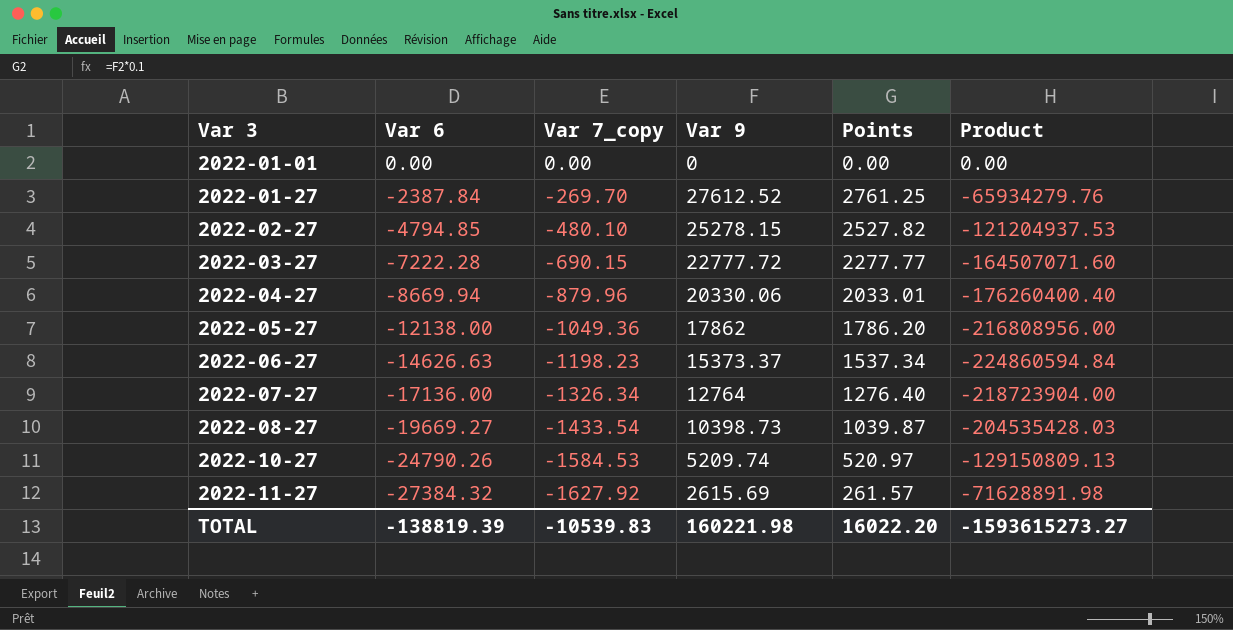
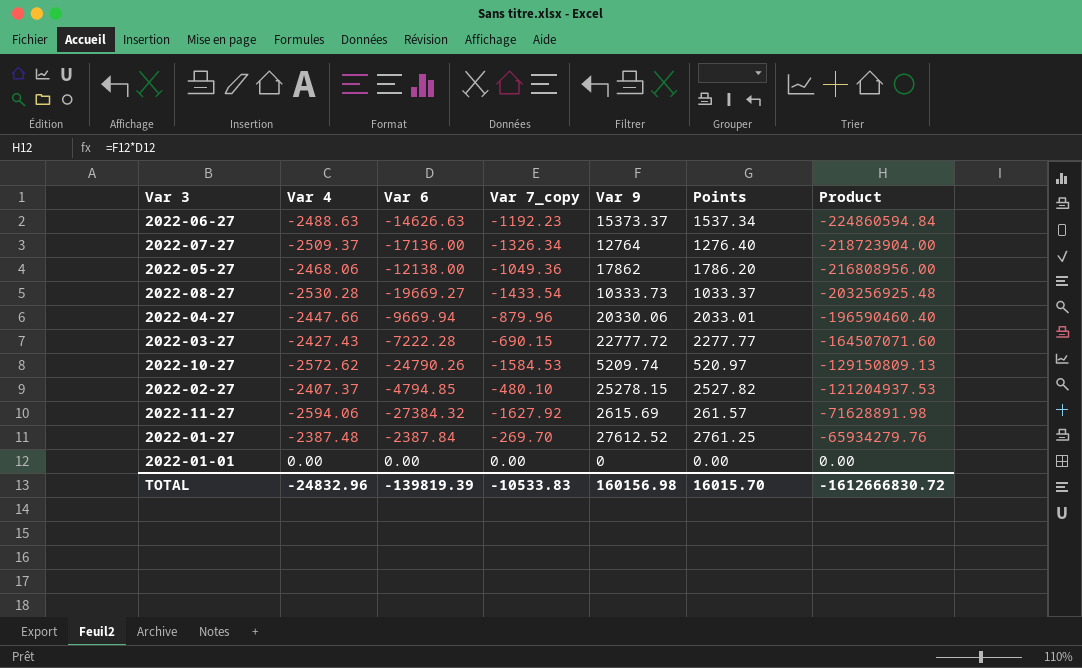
row order: Var 3 ascending -> Product ascending
column Var 4 | position: none -> 2
2022-06-27 | Var 7_copy: -1198.23 -> -1192.23
2022-08-27 | Var 9: 10398.73 -> 10333.73
2022-08-27 | Points: 1039.87 -> 1033.37
2022-08-27 | Product: -204535428.03 -> -203256925.48
2022-04-27 | Var 6: -8669.94 -> -9669.94
2022-04-27 | Product: -176260400.40 -> -196590460.40
TOTAL | Var 6: -138819.39 -> -139819.39
TOTAL | Var 7_copy: -10539.83 -> -10533.83
TOTAL | Var 9: 160221.98 -> 160156.98
TOTAL | Points: 16022.20 -> 16015.70
TOTAL | Product: -1593615273.27 -> -1612666830.72

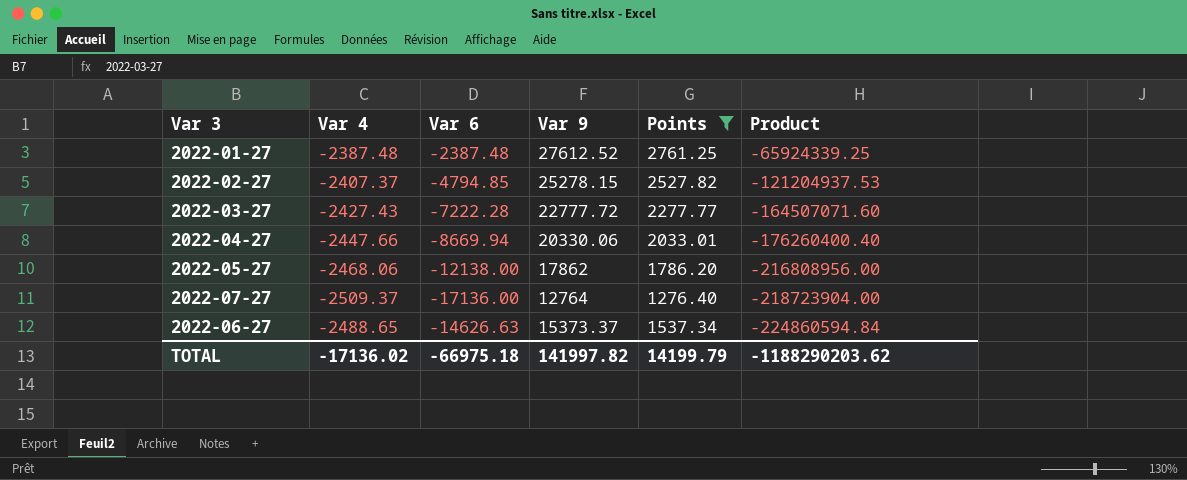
filter: none -> Points >= 1276.40
row order: Product ascending -> Product descending
column Var 7_copy | position: 4 -> none
2022-01-27 | Var 6: -2387.84 -> -2387.48
2022-01-27 | Product: -65934279.76 -> -65924339.25
2022-04-27 | Var 6: -9669.94 -> -8669.94
2022-04-27 | Product: -196590460.40 -> -176260400.40
2022-06-27 | Var 4: -2488.63 -> -2488.65
TOTAL | Var 4: -24832.96 -> -17136.02
TOTAL | Var 6: -139819.39 -> -66975.18
TOTAL | Var 9: 160156.98 -> 141997.82
TOTAL | Points: 16015.70 -> 14199.79
TOTAL | Product: -1612666830.72 -> -1188290203.62

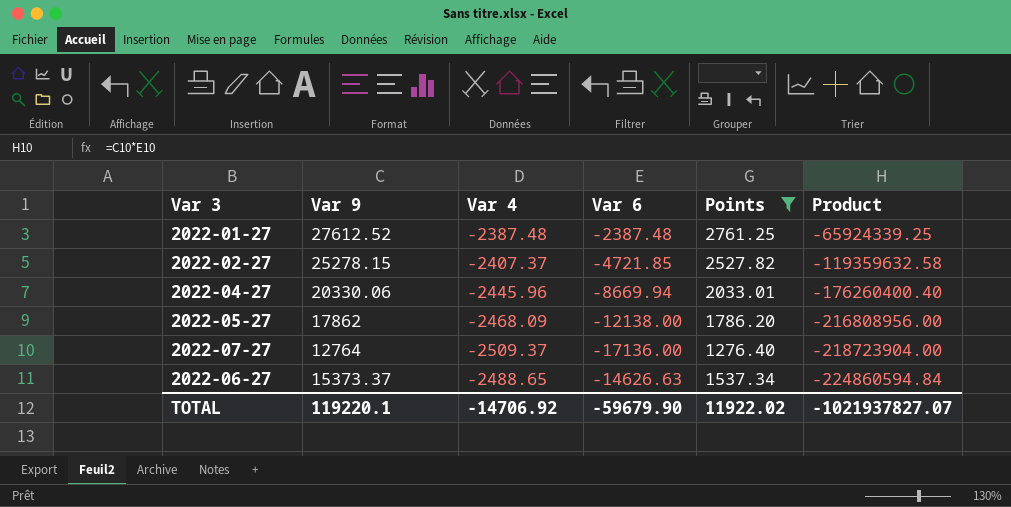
column Var 9 | position: 4 -> 2
row 2022-03-27: -2427.43 | -7222.28 | 22777.72 | 2277.77 | -164507071.60 -> none
2022-02-27 | Var 6: -4794.85 -> -4721.85
2022-02-27 | Product: -121204937.53 -> -119359632.58
2022-04-27 | Var 4: -2447.66 -> -2445.96
2022-05-27 | Var 4: -2468.06 -> -2468.09
TOTAL | Var 9: 141997.82 -> 119220.1
TOTAL | Var 4: -17136.02 -> -14706.92
TOTAL | Var 6: -66975.18 -> -59679.90
TOTAL | Points: 14199.79 -> 11922.02
TOTAL | Product: -1188290203.62 -> -1021937827.07

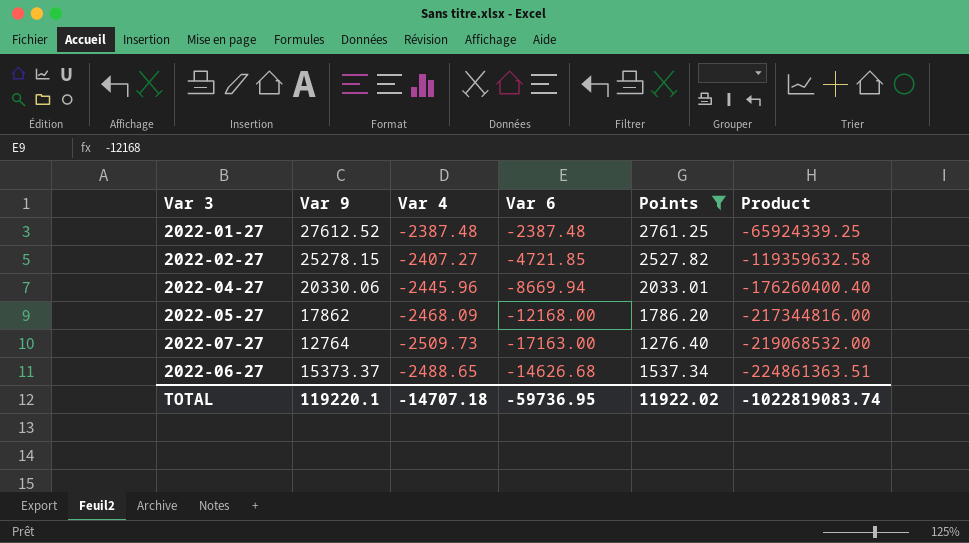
2022-02-27 | Var 4: -2407.37 -> -2407.27
2022-05-27 | Var 6: -12138.00 -> -12168.00
2022-05-27 | Product: -216808956.00 -> -217344816.00
2022-07-27 | Var 4: -2509.37 -> -2509.73
2022-07-27 | Var 6: -17136.00 -> -17163.00
2022-07-27 | Product: -218723904.00 -> -219068532.00
2022-06-27 | Var 6: -14626.63 -> -14626.68
2022-06-27 | Product: -224860594.84 -> -224861363.51
TOTAL | Var 4: -14706.92 -> -14707.18
TOTAL | Var 6: -59679.90 -> -59736.95
TOTAL | Product: -1021937827.07 -> -1022819083.74

